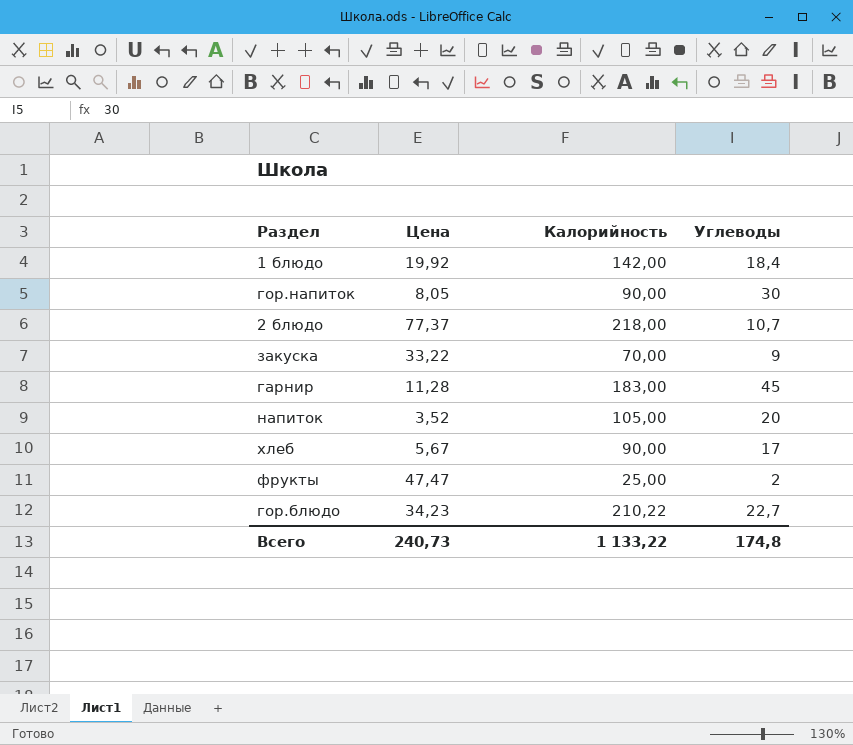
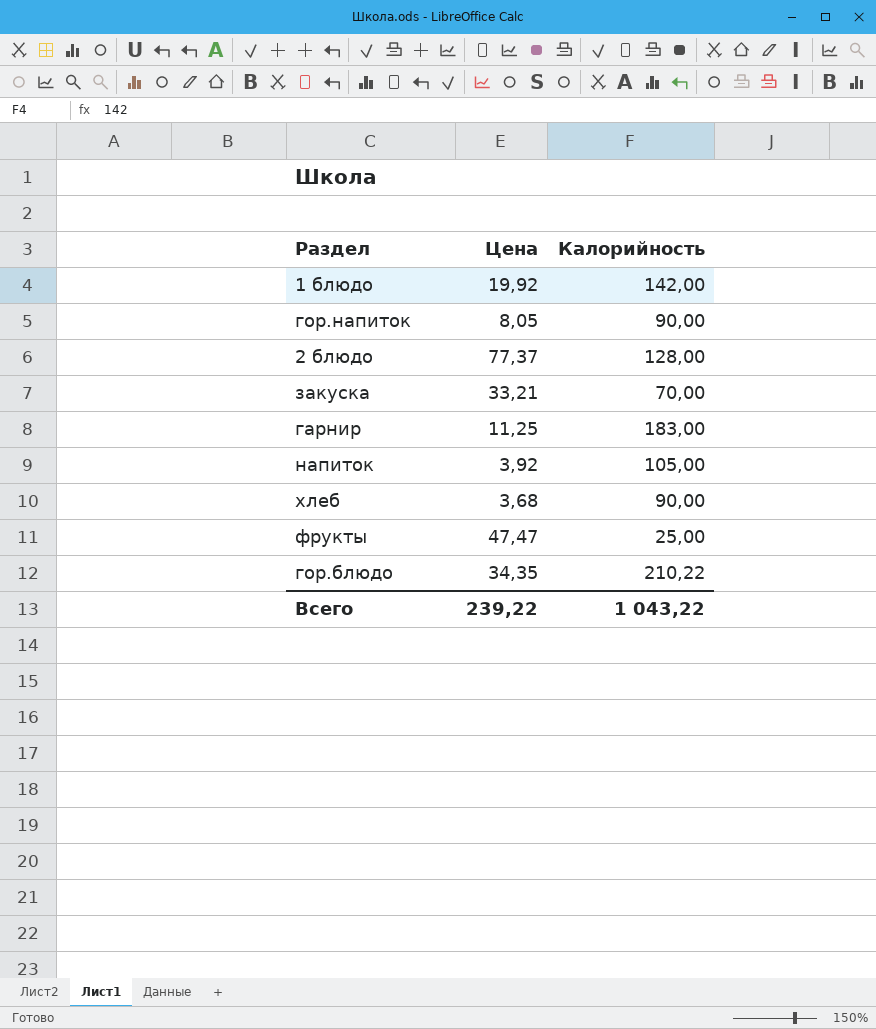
column Углеводы | position: 4 -> none
2 блюдо | Калорийность: 218,00 -> 128,00
закуска | Цена: 33,22 -> 33,21
гарнир | Цена: 11,28 -> 11,25
напиток | Цена: 3,52 -> 3,92
хлеб | Цена: 5,67 -> 3,68
гор.блюдо | Цена: 34,23 -> 34,35
Всего | Цена: 240,73 -> 239,22
Всего | Калорийность: 1 133,22 -> 1 043,22

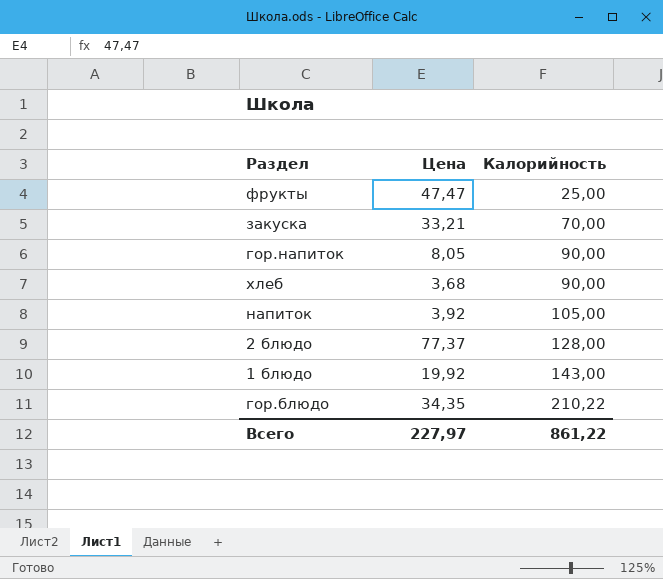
row order: none -> Калорийность ascending
row гарнир: 11,25 | 183,00 -> none
1 блюдо | Калорийность: 142,00 -> 143,00
Всего | Цена: 239,22 -> 227,97
Всего | Калорийность: 1 043,22 -> 861,22

